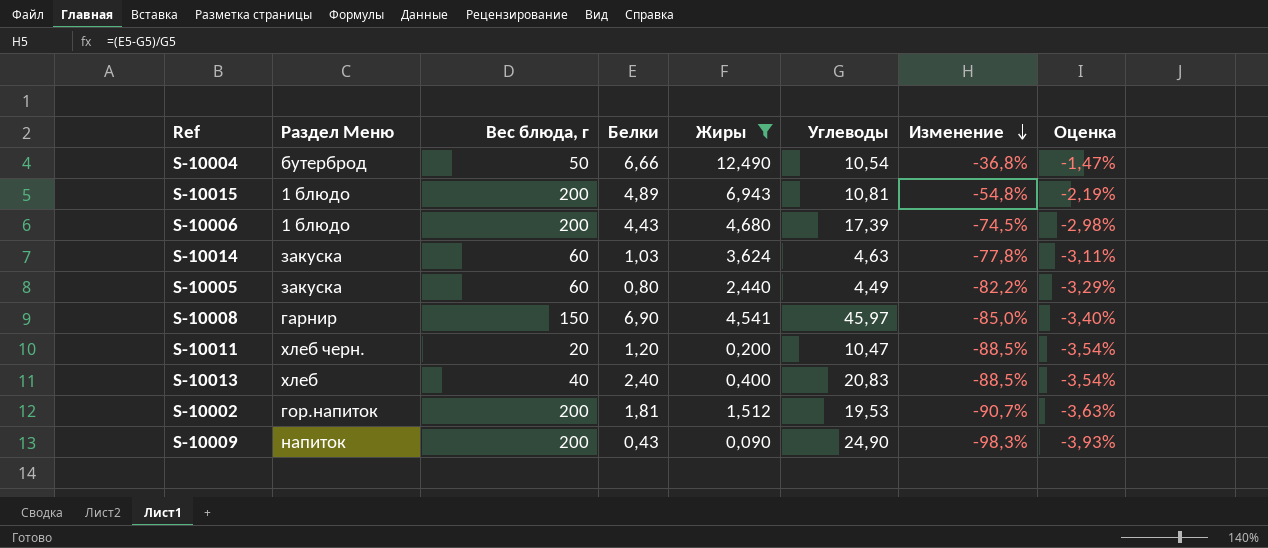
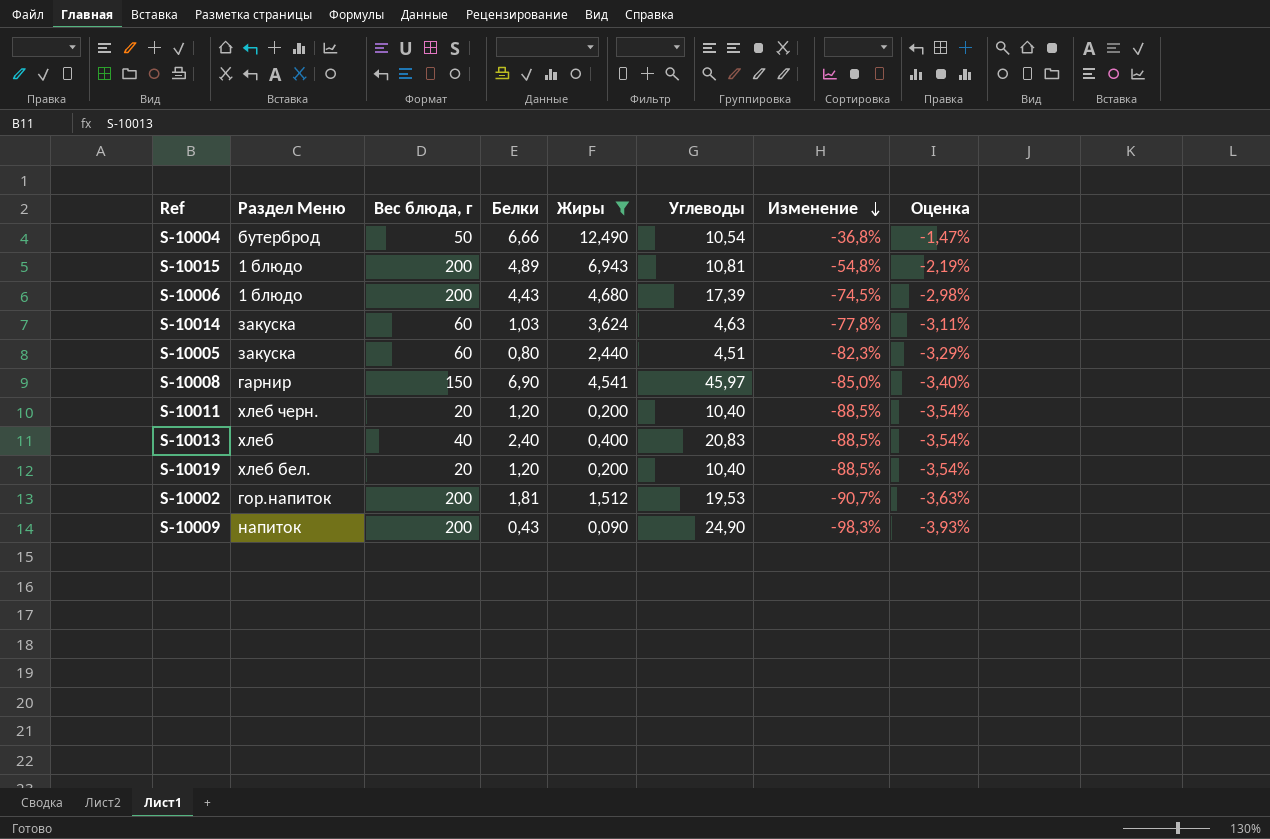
S-10005 | Углеводы: 4,49 -> 4,51
S-10005 | Изменение: -82,2% -> -82,3%
S-10011 | Углеводы: 10,47 -> 10,40
row S-10019: none -> хлеб бел. | 20 | 1,20 | 0,200 | 10,40 | -88,5% | -3,54%

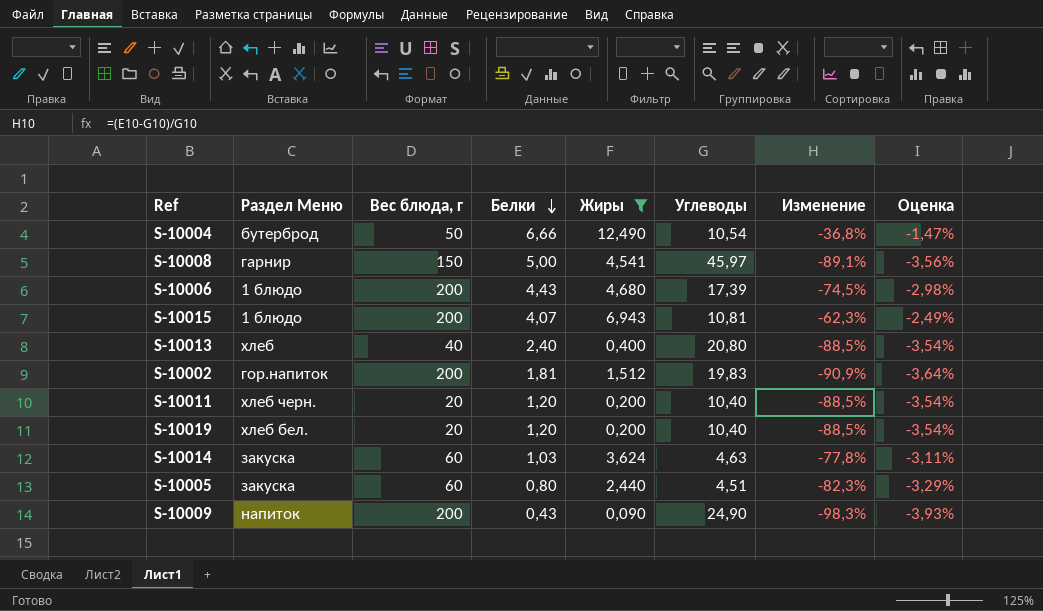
row order: Изменение descending -> Белки descending
S-10008 | Белки: 6,90 -> 5,00
S-10008 | Изменение: -85,0% -> -89,1%
S-10008 | Оценка: -3,40% -> -3,56%
S-10015 | Белки: 4,89 -> 4,07
S-10015 | Изменение: -54,8% -> -62,3%
S-10015 | Оценка: -2,19% -> -2,49%
S-10013 | Углеводы: 20,83 -> 20,80
S-10002 | Углеводы: 19,53 -> 19,83
S-10002 | Изменение: -90,7% -> -90,9%
S-10002 | Оценка: -3,63% -> -3,64%

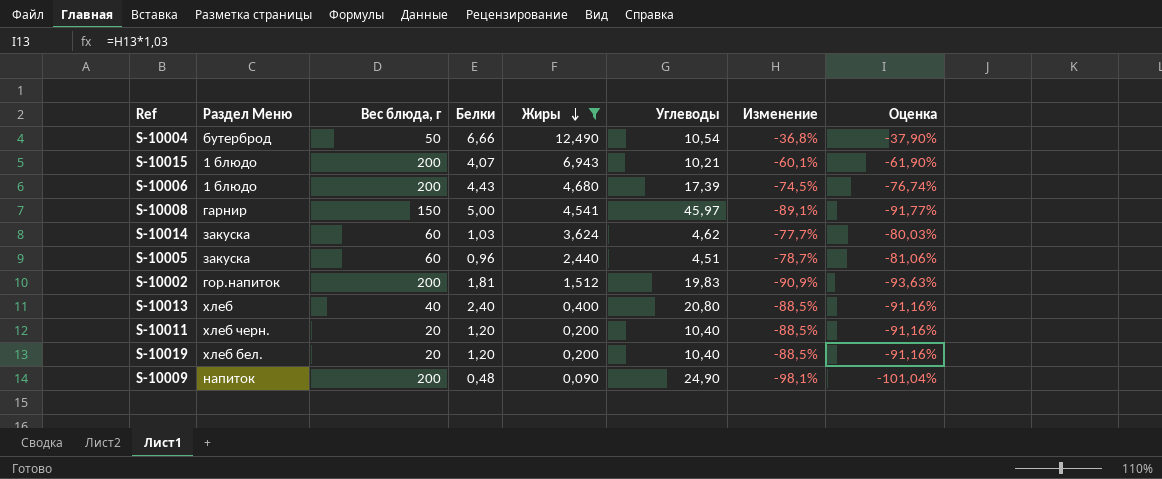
row order: Белки descending -> Жиры descending
column Оценка | formula: [Изменение] * 0,04 -> [Изменение] * 1,03
S-10015 | Углеводы: 10,81 -> 10,21
S-10015 | Изменение: -62,3% -> -60,1%
S-10014 | Углеводы: 4,63 -> 4,62
S-10014 | Изменение: -77,8% -> -77,7%
S-10005 | Белки: 0,80 -> 0,96
S-10005 | Изменение: -82,3% -> -78,7%
S-10009 | Белки: 0,43 -> 0,48
S-10009 | Изменение: -98,3% -> -98,1%

